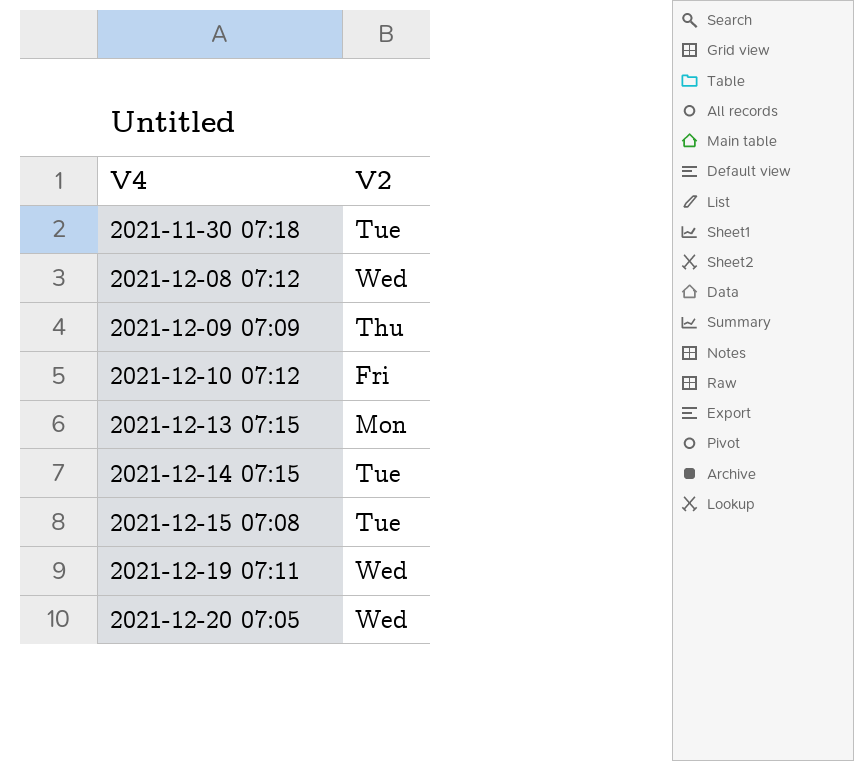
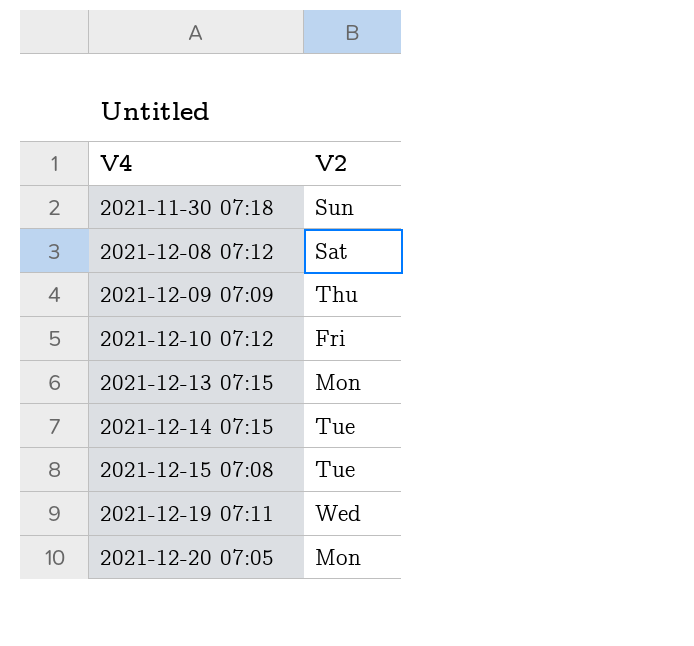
2021-11-30 07:18 | V2: Tue -> Sun
2021-12-08 07:12 | V2: Wed -> Sat
2021-12-20 07:05 | V2: Wed -> Mon

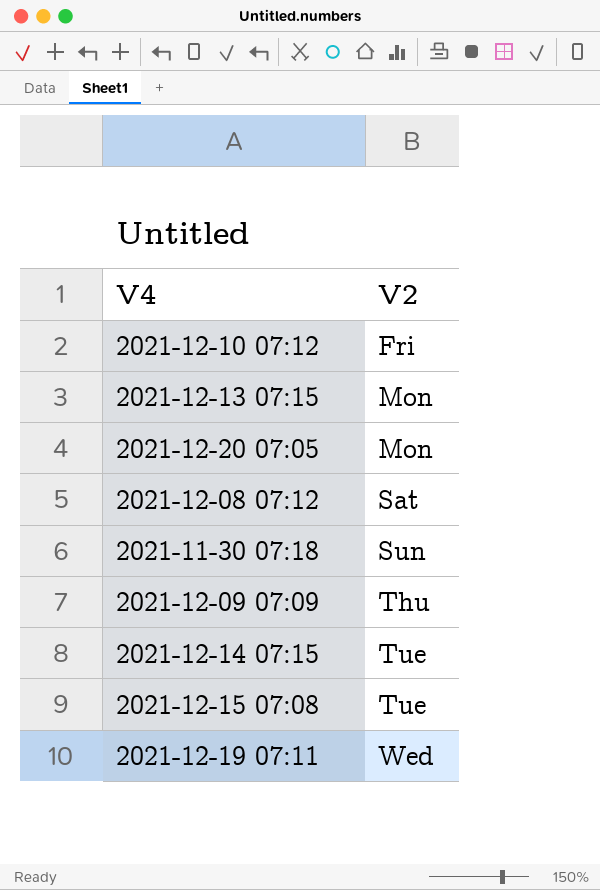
row order: V4 ascending -> V2 ascending

